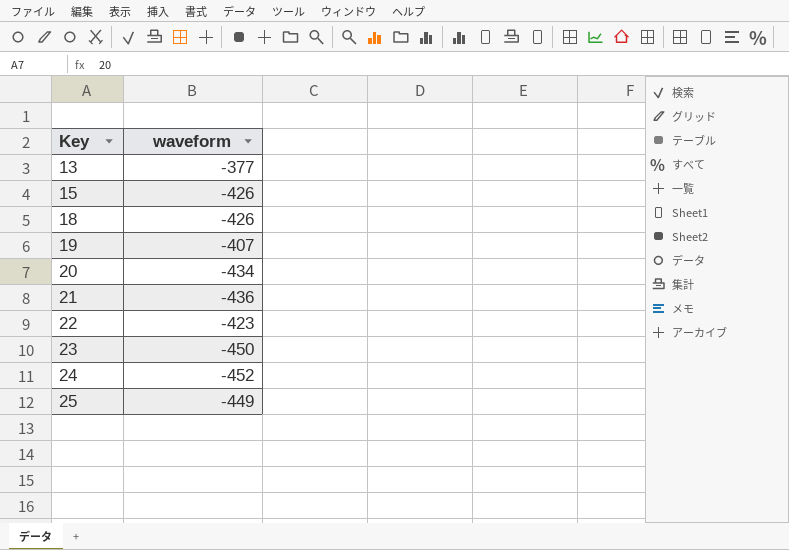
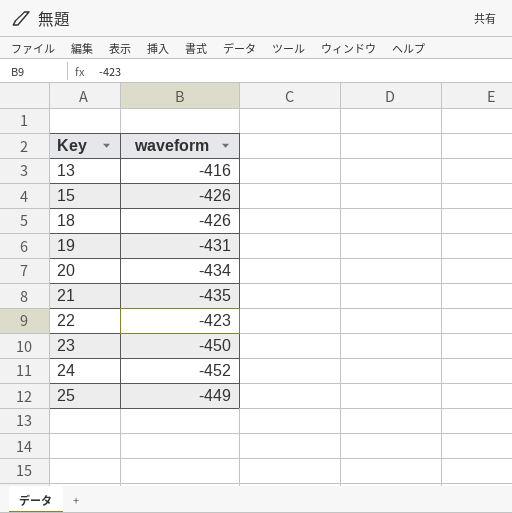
13 | waveform: -377 -> -416
19 | waveform: -407 -> -431
21 | waveform: -436 -> -435

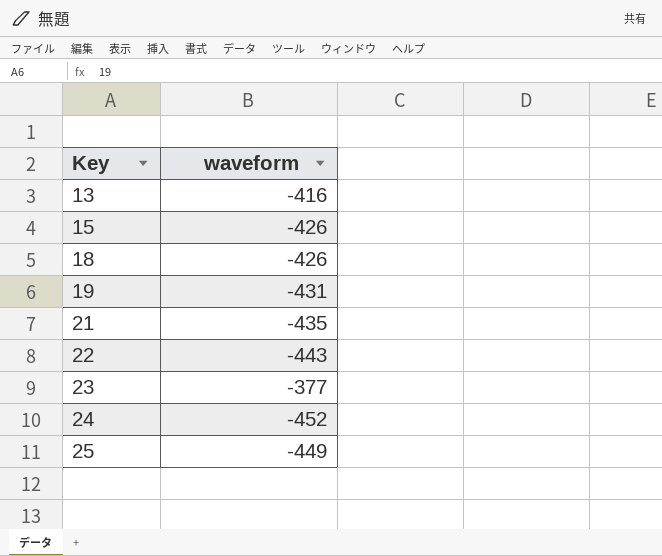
row 20: -434 -> none
22 | waveform: -423 -> -443
23 | waveform: -450 -> -377

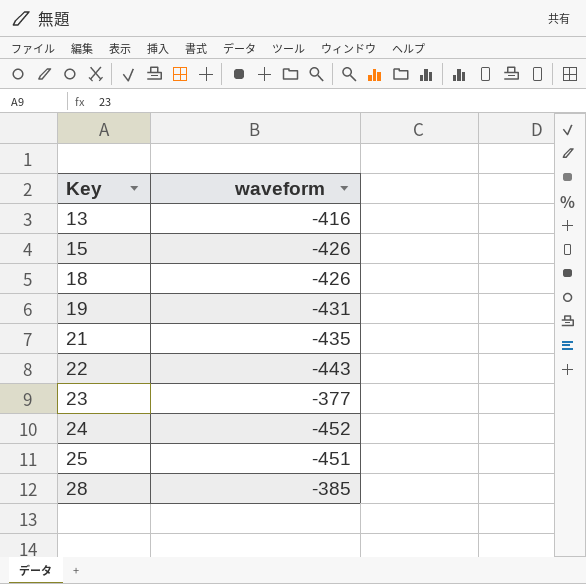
25 | waveform: -449 -> -451
row 28: none -> -385

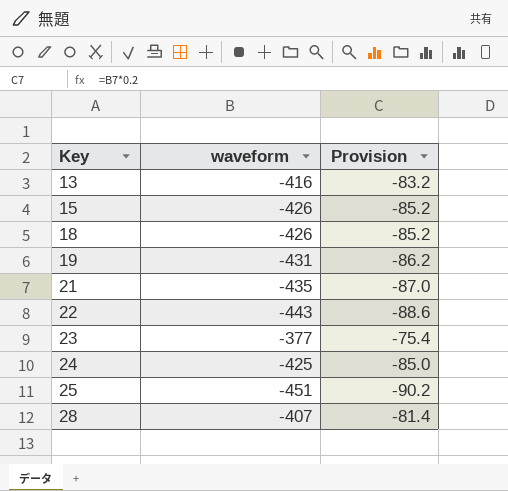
column Provision | formula: none -> [waveform] * 0.2
24 | waveform: -452 -> -425
28 | waveform: -385 -> -407

